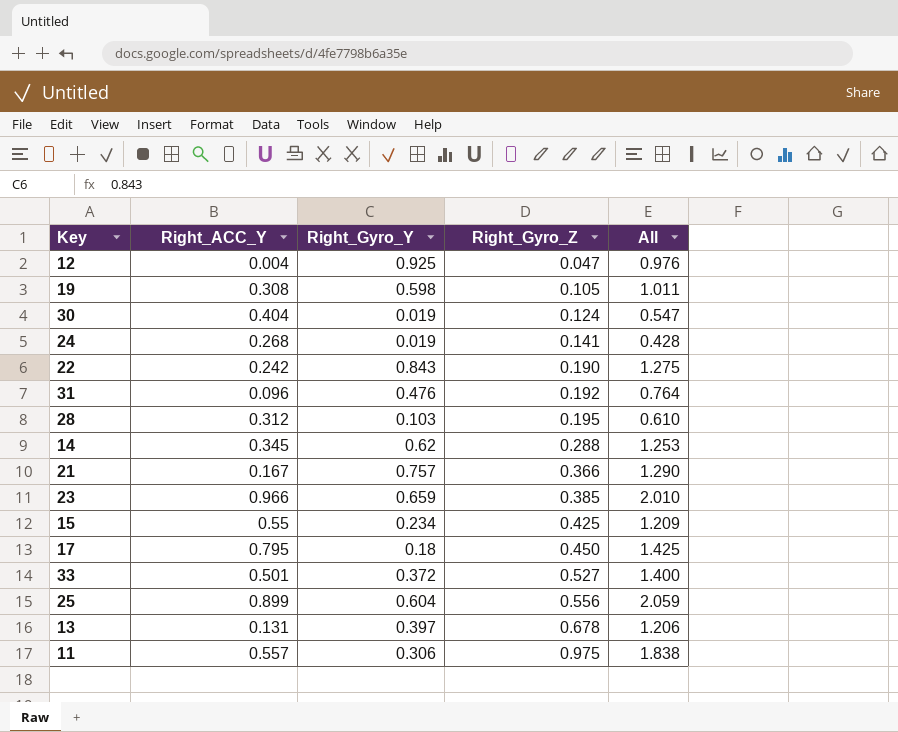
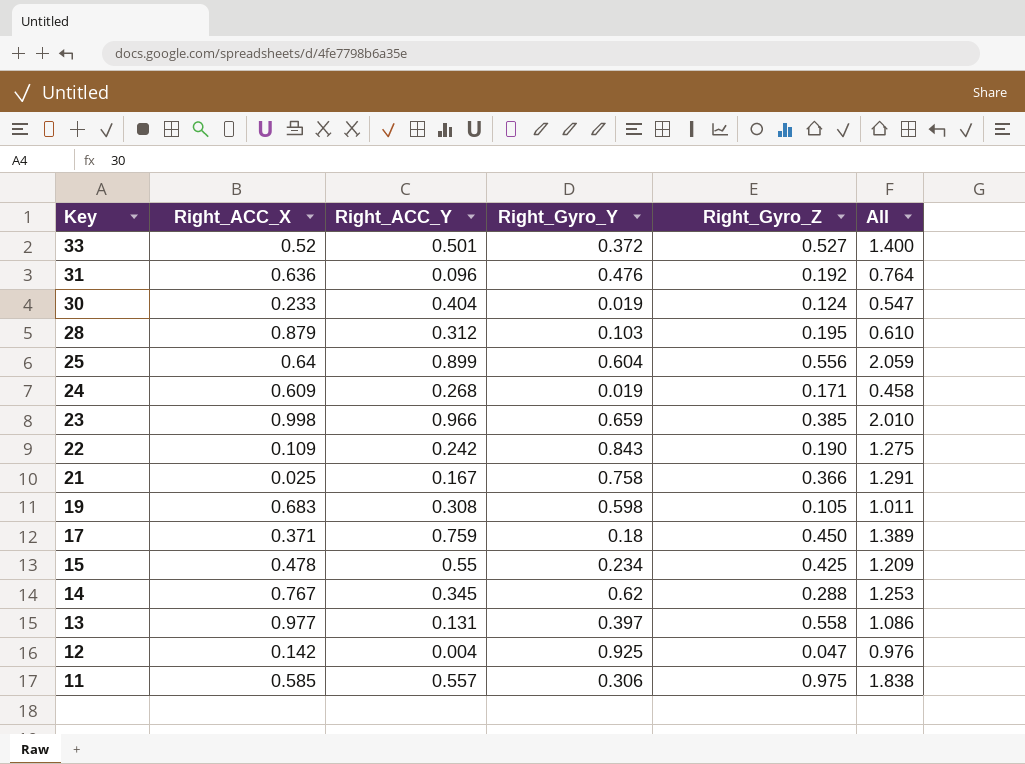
row order: Right_Gyro_Z ascending -> Key descending
column Right_ACC_X | position: none -> 2
24 | Right_Gyro_Z: 0.141 -> 0.171
24 | All: 0.428 -> 0.458
21 | Right_Gyro_Y: 0.757 -> 0.758
21 | All: 1.290 -> 1.291
17 | Right_ACC_Y: 0.795 -> 0.759
17 | All: 1.425 -> 1.389
13 | Right_Gyro_Z: 0.678 -> 0.558
13 | All: 1.206 -> 1.086

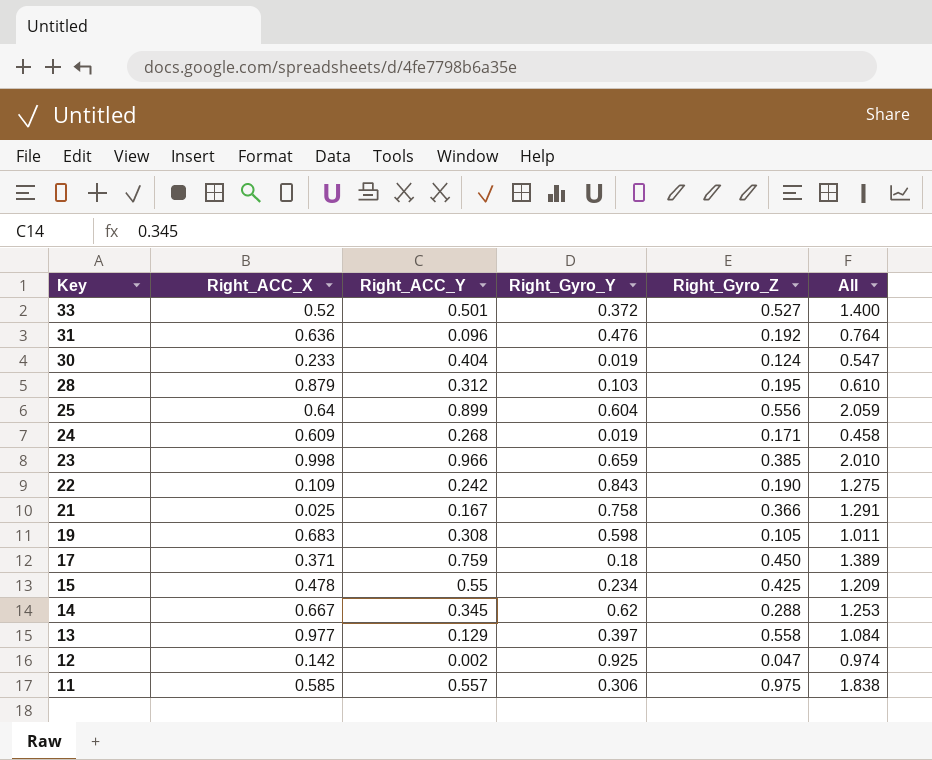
14 | Right_ACC_X: 0.767 -> 0.667
13 | Right_ACC_Y: 0.131 -> 0.129
13 | All: 1.086 -> 1.084
12 | Right_ACC_Y: 0.004 -> 0.002
12 | All: 0.976 -> 0.974

